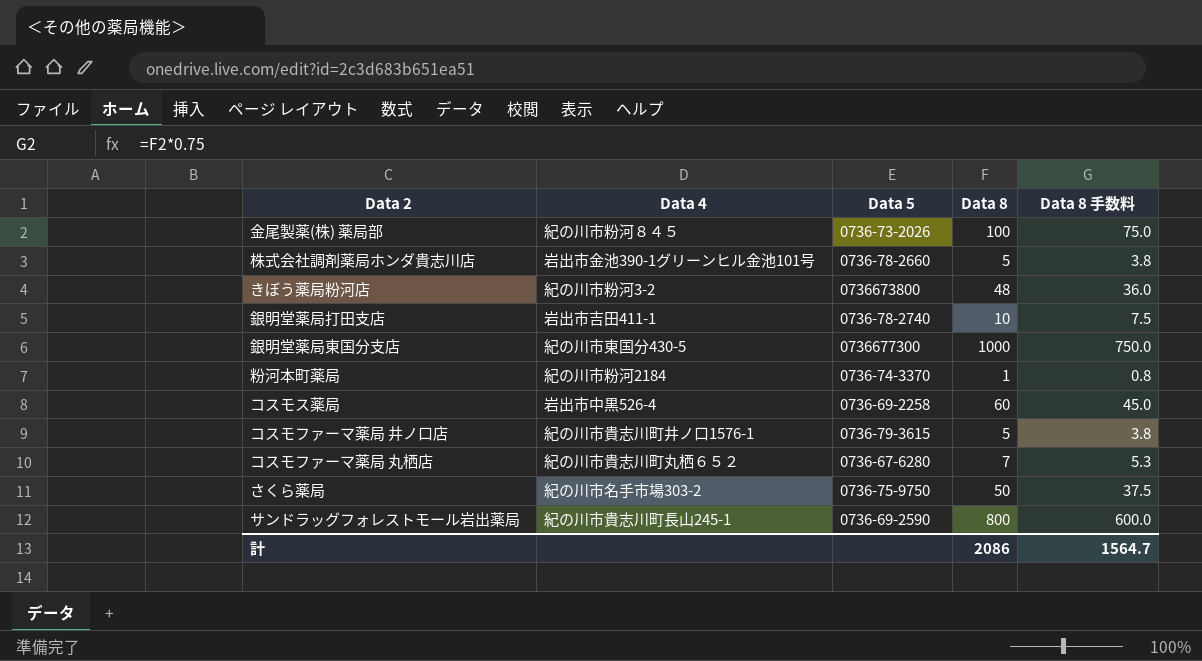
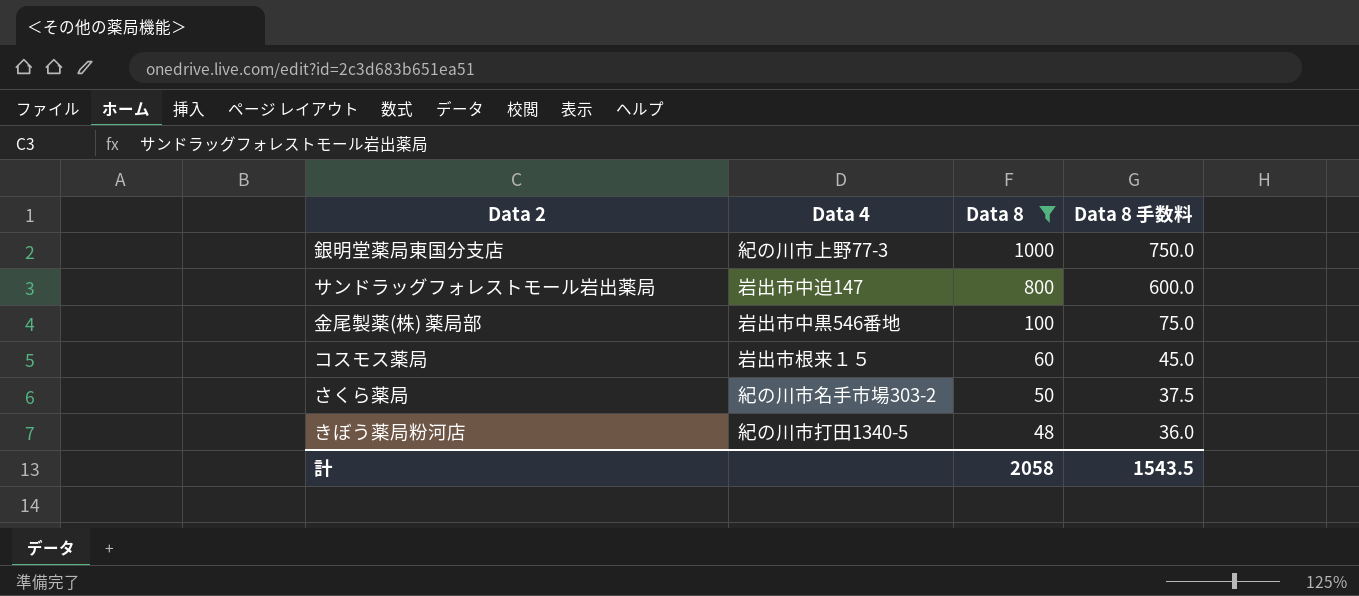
filter: none -> Data 8 >= 48
row order: none -> Data 8 descending
column Data 5 | position: 3 -> none
銀明堂薬局東国分支店 | Data 4: 紀の川市東国分430-5 -> 紀の川市上野77-3
サンドラッグフォレストモール岩出薬局 | Data 4: 紀の川市貴志川町長山245-1 -> 岩出市中迫147
金尾製薬(株) 薬局部 | Data 4: 紀の川市粉河８４５ -> 岩出市中黒546番地
コスモス薬局 | Data 4: 岩出市中黒526-4 -> 岩出市根来１５
きぼう薬局粉河店 | Data 4: 紀の川市粉河3-2 -> 紀の川市打田1340-5
計 | Data 8: 2086 -> 2058
計 | Data 8 手数料: 1564.7 -> 1543.5

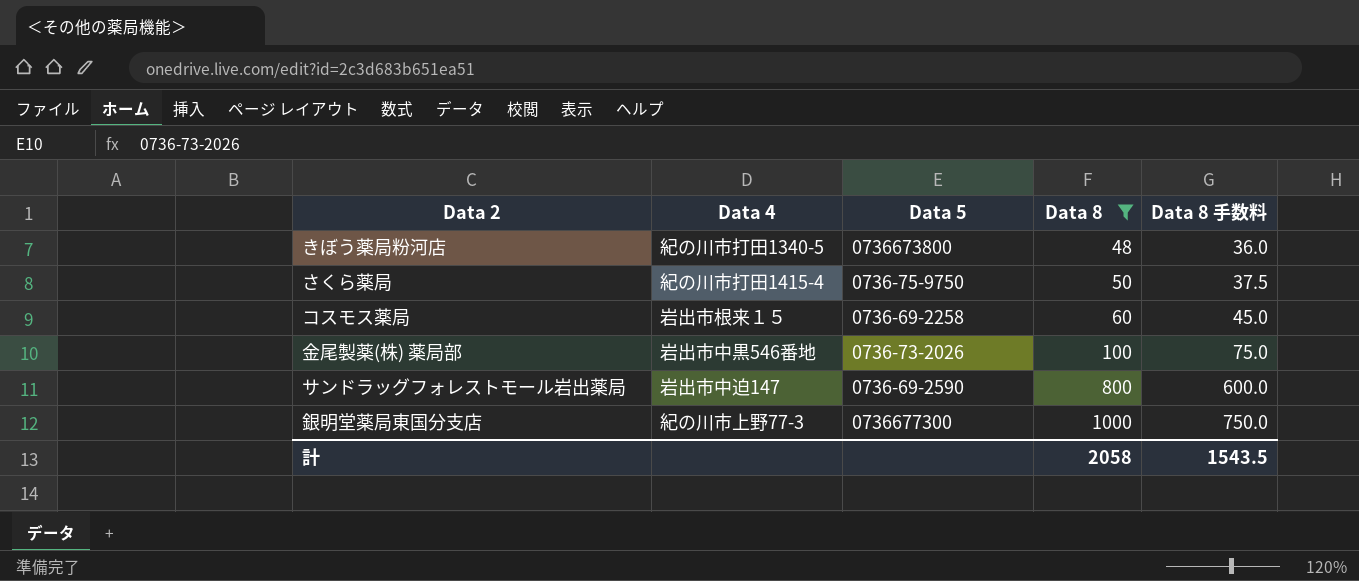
row order: Data 8 descending -> Data 8 ascending
column Data 5 | position: none -> 3
さくら薬局 | Data 4: 紀の川市名手市場303-2 -> 紀の川市打田1415-4

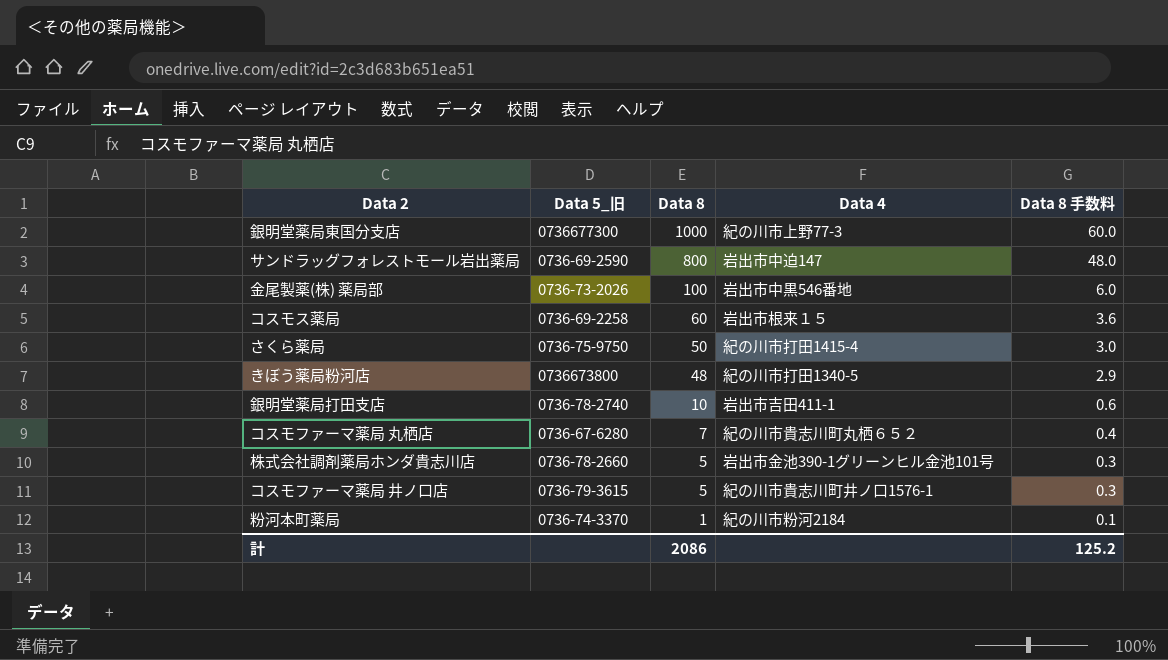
filter: Data 8 >= 48 -> none
row order: Data 8 ascending -> Data 8 descending
column name: Data 5 -> Data 5_旧
column Data 4 | position: 2 -> 4
column Data 8 手数料 | formula: [Data 8] * 0.75 -> [Data 8] * 0.06
計 | Data 8: 2058 -> 2086
計 | Data 8 手数料: 1543.5 -> 125.2

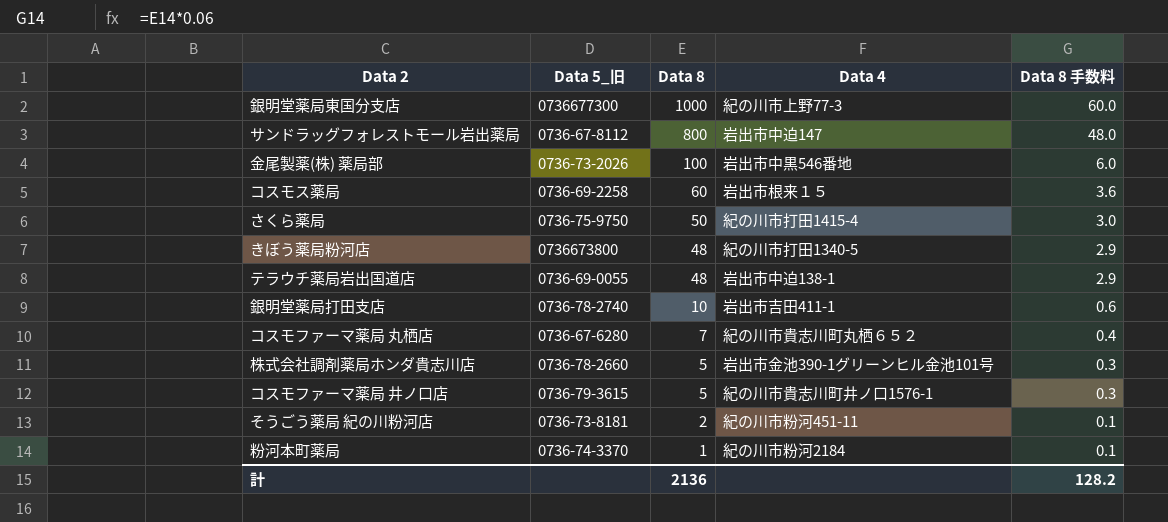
サンドラッグフォレストモール岩出薬局 | Data 5_旧: 0736-69-2590 -> 0736-67-8112
row テラウチ薬局岩出国道店: none -> 0736-69-0055 | 48 | 岩出市中迫138-1 | 2.9
row そうごう薬局 紀の川粉河店: none -> 0736-73-8181 | 2 | 紀の川市粉河451-11 | 0.1
計 | Data 8: 2086 -> 2136
計 | Data 8 手数料: 125.2 -> 128.2

